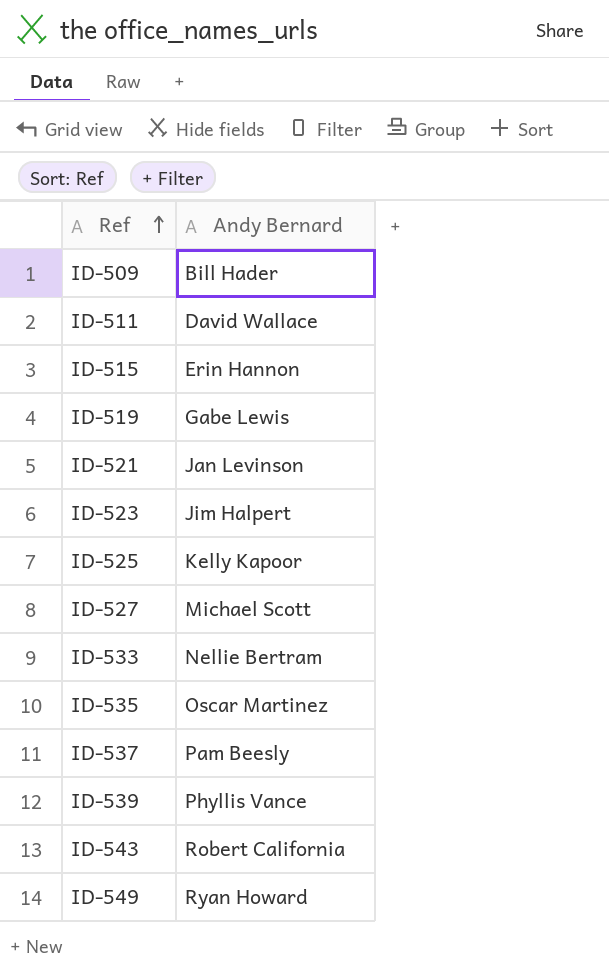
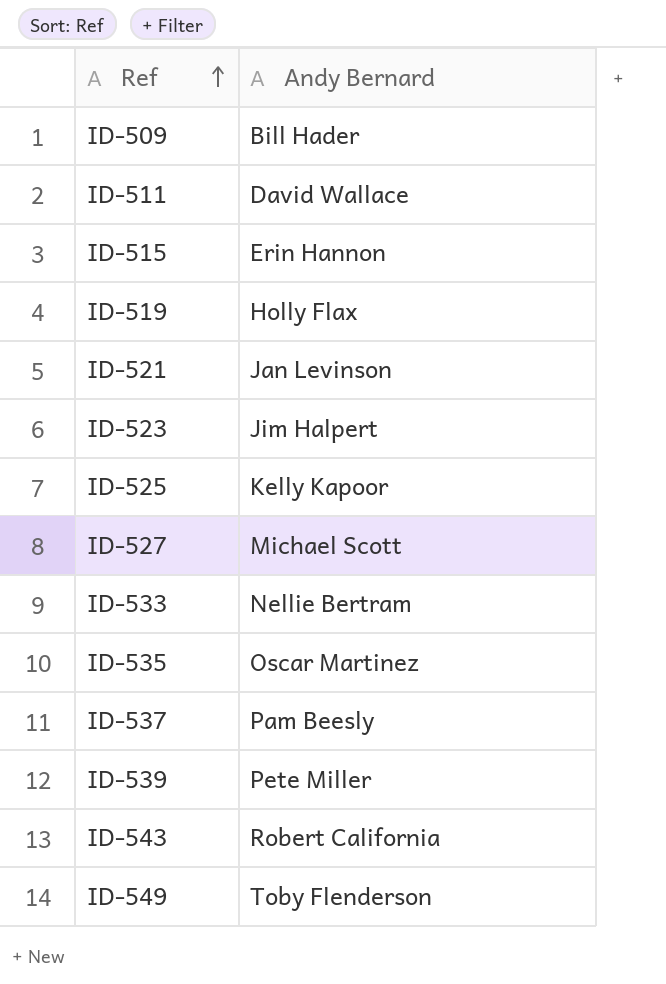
ID-519 | Andy Bernard: Gabe Lewis -> Holly Flax
ID-539 | Andy Bernard: Phyllis Vance -> Pete Miller
ID-549 | Andy Bernard: Ryan Howard -> Toby Flenderson

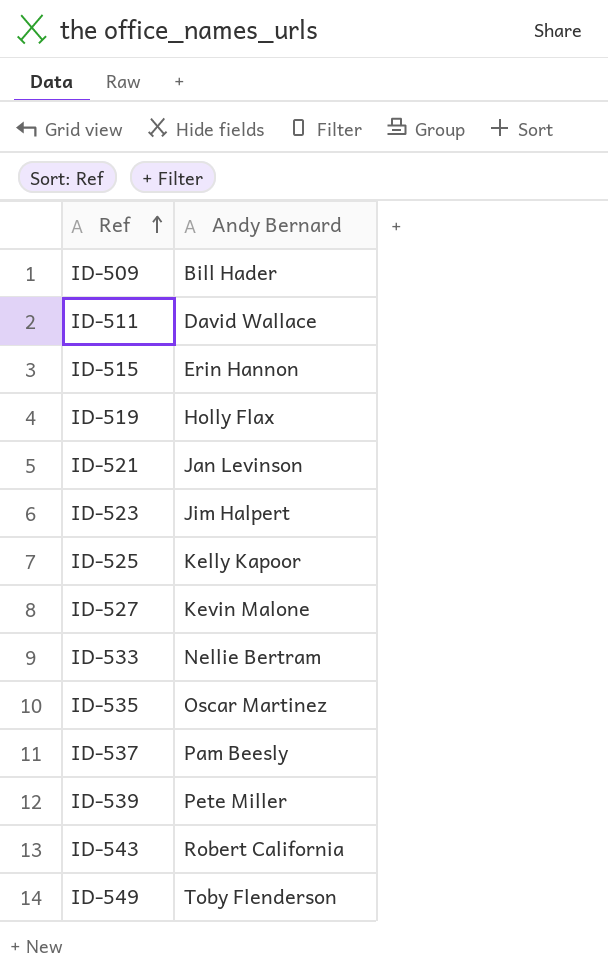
ID-527 | Andy Bernard: Michael Scott -> Kevin Malone

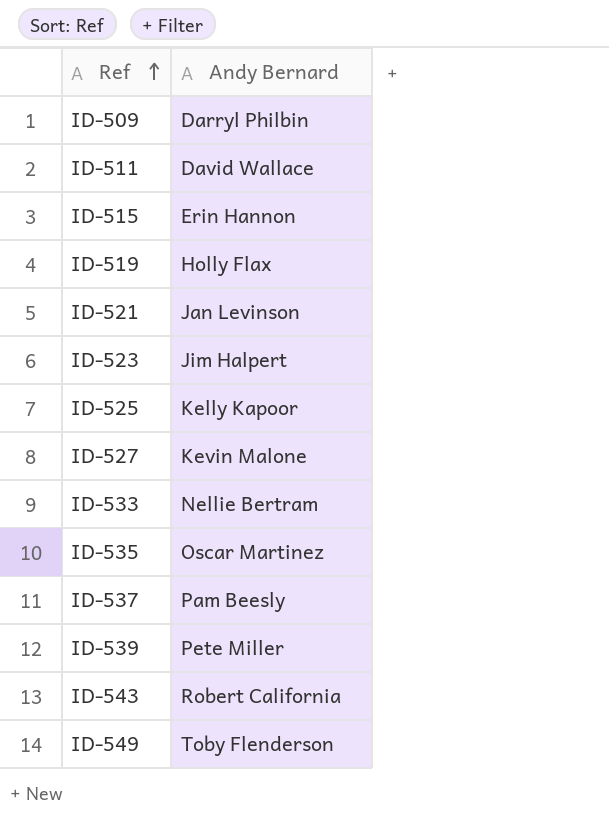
ID-509 | Andy Bernard: Bill Hader -> Darryl Philbin

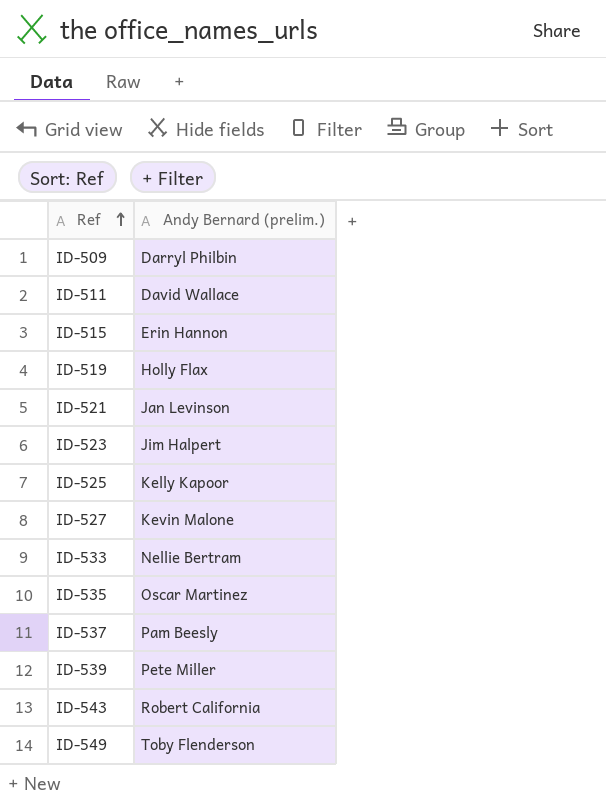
column name: Andy Bernard -> Andy Bernard (prelim.)

